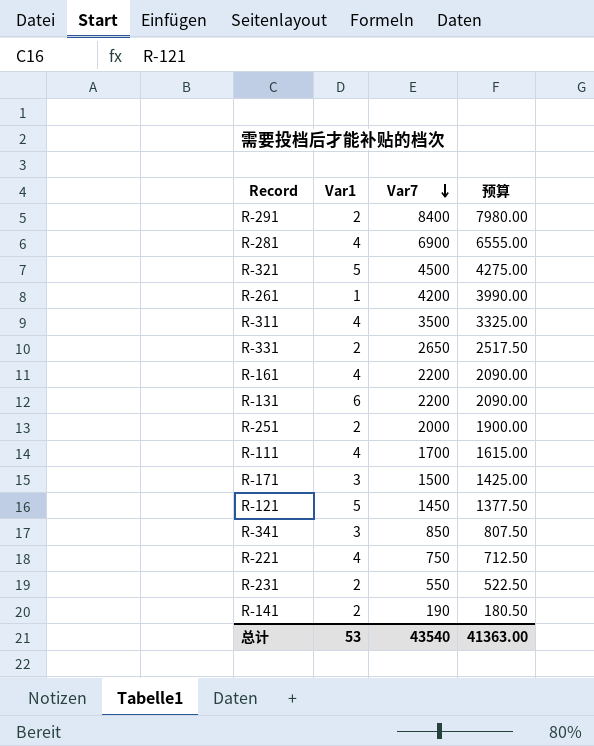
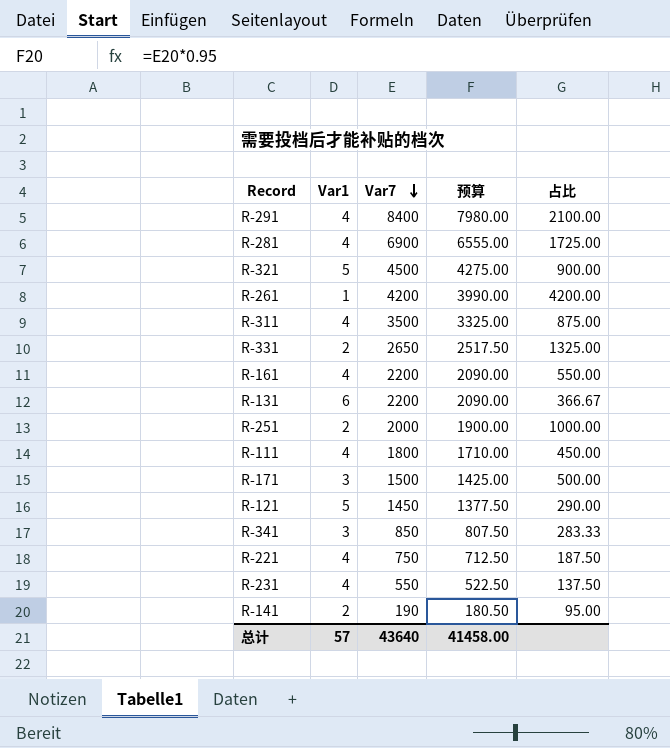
column 占比 | formula: none -> [Var7] / [Var1]
R-291 | Var1: 2 -> 4
R-111 | Var7: 1700 -> 1800
R-111 | 预算: 1615.00 -> 1710.00
R-231 | Var1: 2 -> 4
总计 | Var1: 53 -> 57
总计 | Var7: 43540 -> 43640
总计 | 预算: 41363.00 -> 41458.00

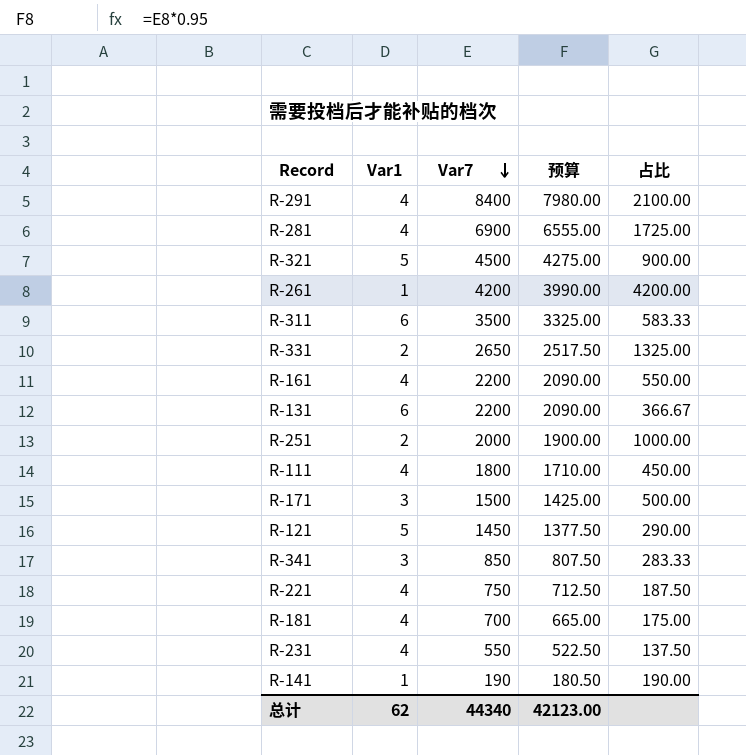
R-311 | Var1: 4 -> 6
R-311 | 占比: 875.00 -> 583.33
row R-181: none -> 4 | 700 | 665.00 | 175.00
R-141 | Var1: 2 -> 1
R-141 | 占比: 95.00 -> 190.00
总计 | Var1: 57 -> 62
总计 | Var7: 43640 -> 44340
总计 | 预算: 41458.00 -> 42123.00

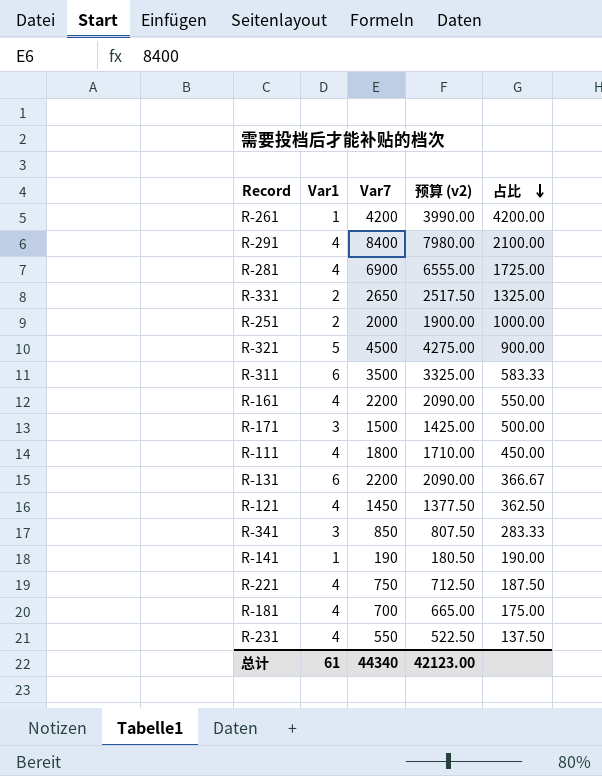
row order: Var7 descending -> 占比 descending
column name: 预算 -> 预算 (v2)
R-121 | Var1: 5 -> 4
R-121 | 占比: 290.00 -> 362.50
总计 | Var1: 62 -> 61

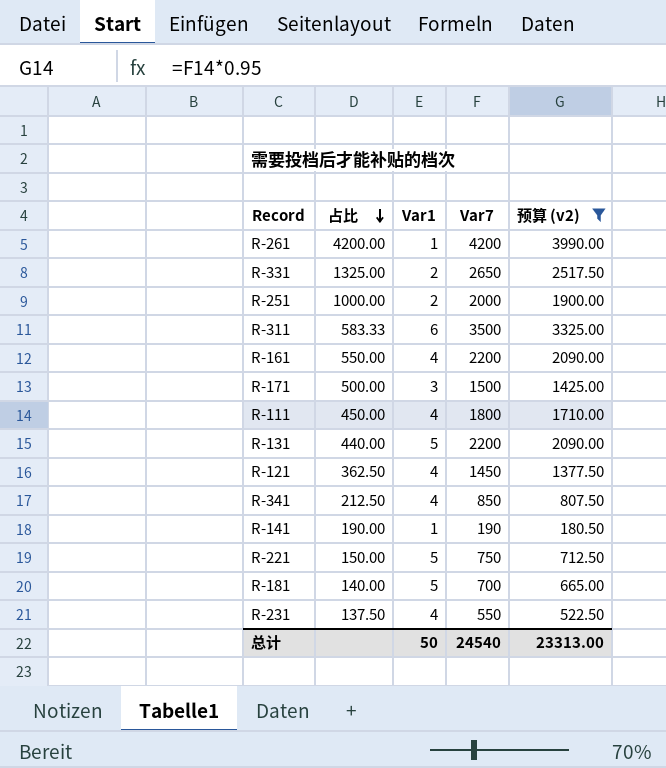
filter: none -> 预算 (v2) <= 3990.00
column 占比 | position: 5 -> 2
R-131 | 占比: 366.67 -> 440.00
R-131 | Var1: 6 -> 5
R-341 | 占比: 283.33 -> 212.50
R-341 | Var1: 3 -> 4
R-221 | 占比: 187.50 -> 150.00
R-221 | Var1: 4 -> 5
R-181 | 占比: 175.00 -> 140.00
R-181 | Var1: 4 -> 5
总计 | Var1: 61 -> 50
总计 | Var7: 44340 -> 24540
总计 | 预算 (v2): 42123.00 -> 23313.00

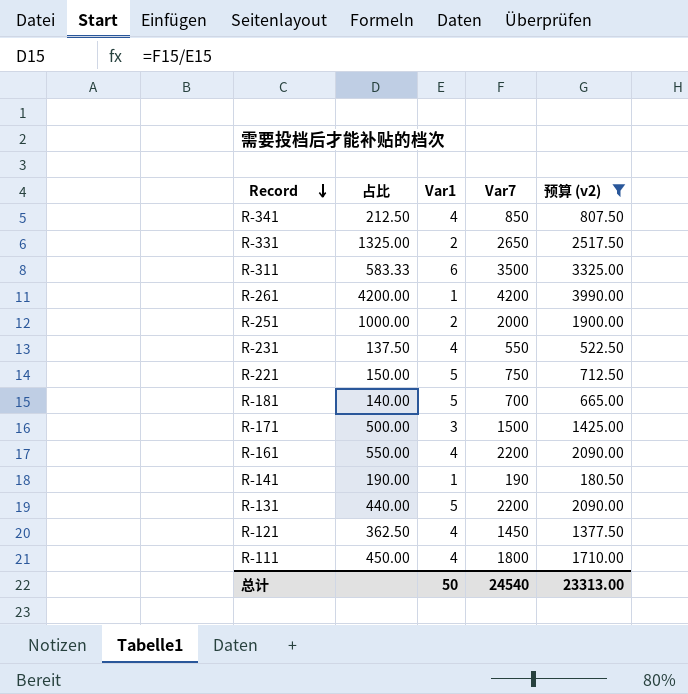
row order: 占比 descending -> Record descending

